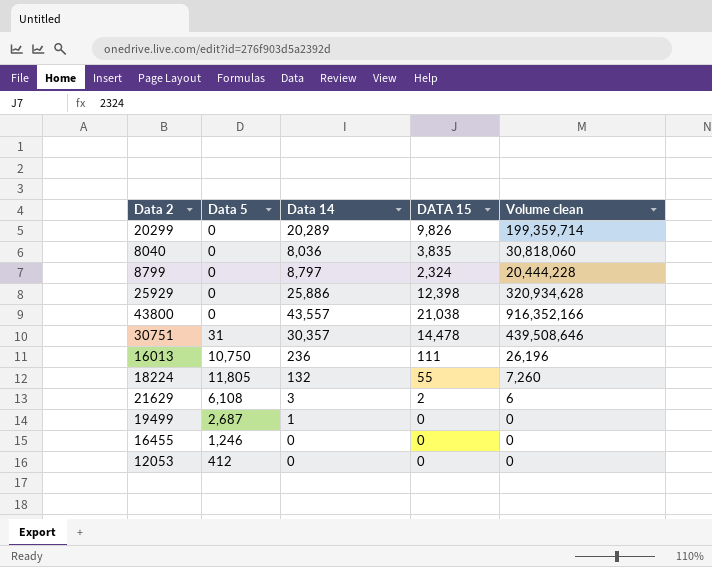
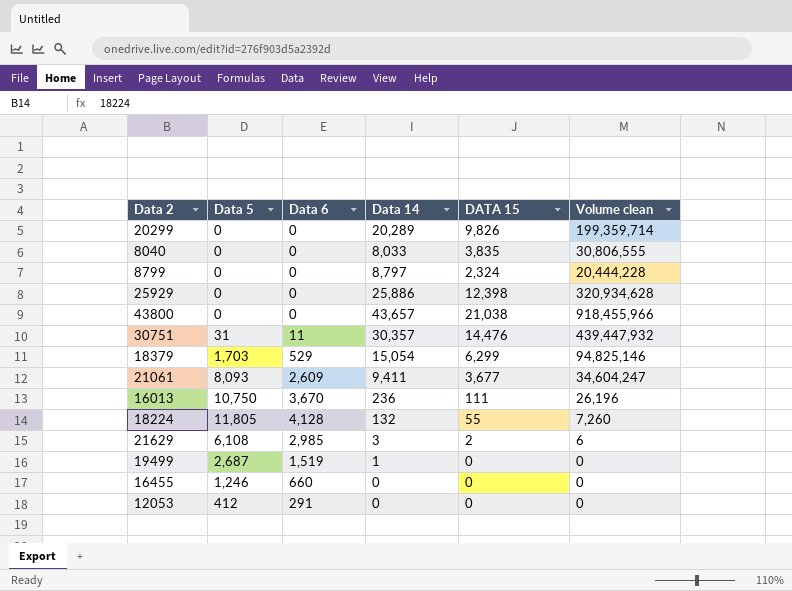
column Data 6 | position: none -> 3
8040 | Data 14: 8,036 -> 8,033
8040 | Volume clean: 30,818,060 -> 30,806,555
43800 | Data 14: 43,557 -> 43,657
43800 | Volume clean: 916,352,166 -> 918,455,966
30751 | DATA 15: 14,478 -> 14,476
30751 | Volume clean: 439,508,646 -> 439,447,932
row 18379: none -> 1,703 | 529 | 15,054 | 6,299 | 94,825,146
row 21061: none -> 8,093 | 2,609 | 9,411 | 3,677 | 34,604,247

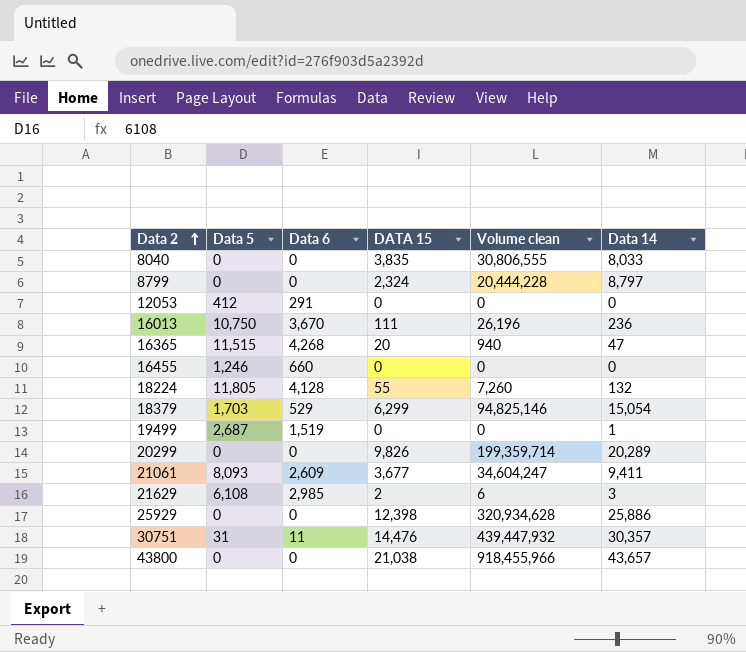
row order: none -> Data 2 ascending
column Data 14 | position: 4 -> 6
row 16365: none -> 11,515 | 4,268 | 20 | 940 | 47

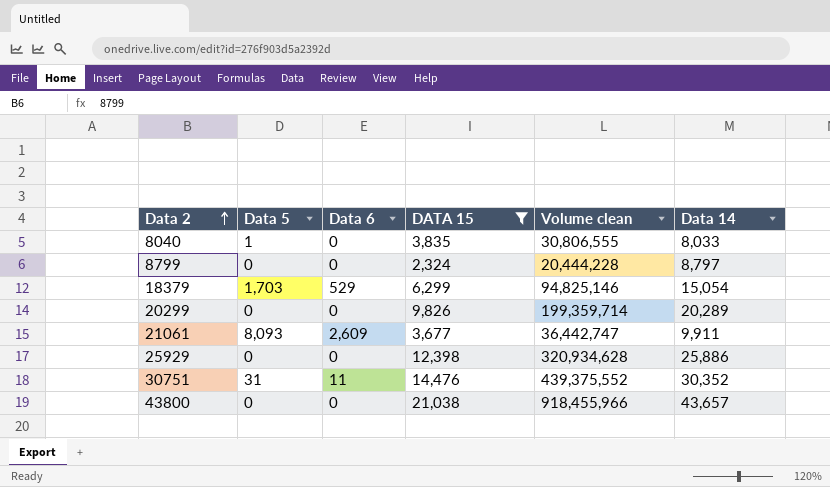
filter: none -> DATA 15 >= 2,324
8040 | Data 5: 0 -> 1
21061 | Volume clean: 34,604,247 -> 36,442,747
21061 | Data 14: 9,411 -> 9,911
30751 | Volume clean: 439,447,932 -> 439,375,552
30751 | Data 14: 30,357 -> 30,352

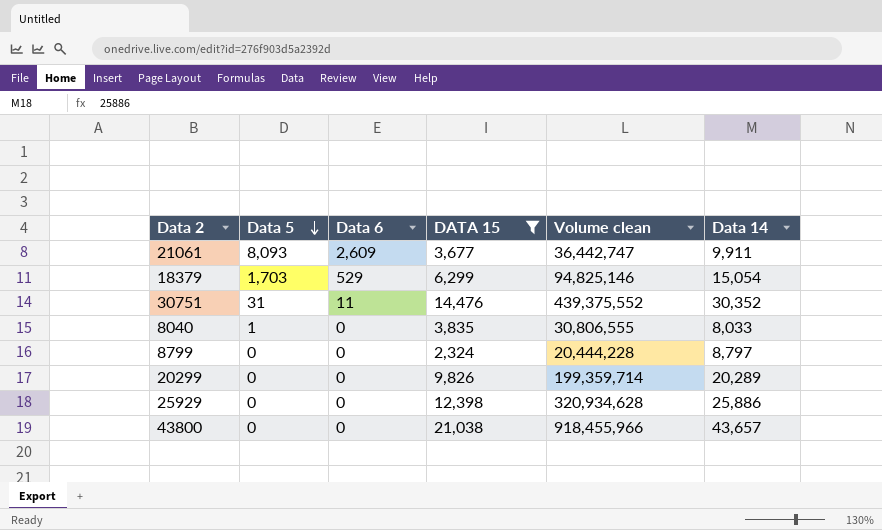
row order: Data 2 ascending -> Data 5 descending

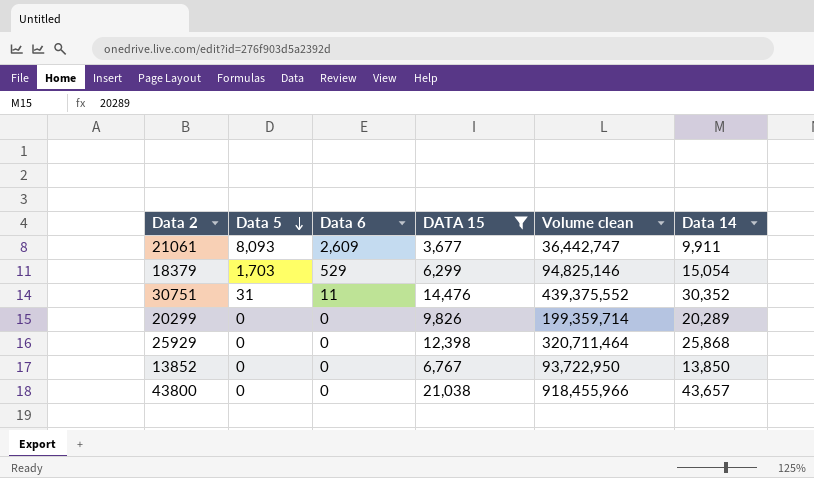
row 8040: 1 | 0 | 3,835 | 30,806,555 | 8,033 -> none
row 8799: 0 | 0 | 2,324 | 20,444,228 | 8,797 -> none
25929 | Volume clean: 320,934,628 -> 320,711,464
25929 | Data 14: 25,886 -> 25,868
row 13852: none -> 0 | 0 | 6,767 | 93,722,950 | 13,850

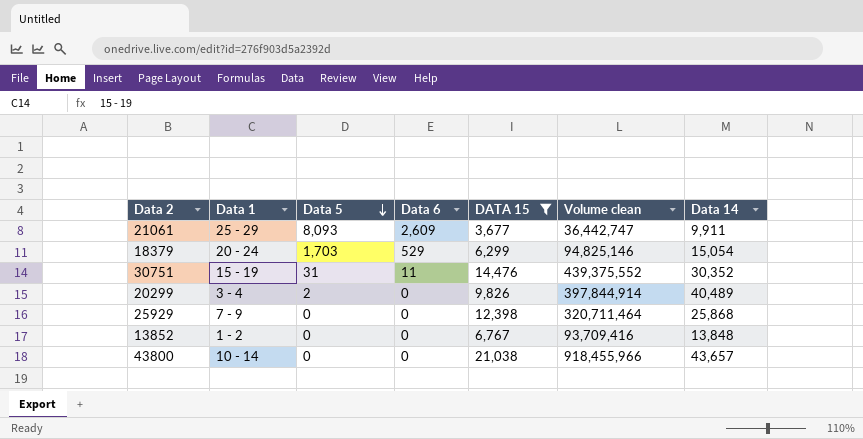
column Data 1 | position: none -> 2
20299 | Data 5: 0 -> 2
20299 | Volume clean: 199,359,714 -> 397,844,914
20299 | Data 14: 20,289 -> 40,489
13852 | Volume clean: 93,722,950 -> 93,709,416
13852 | Data 14: 13,850 -> 13,848

